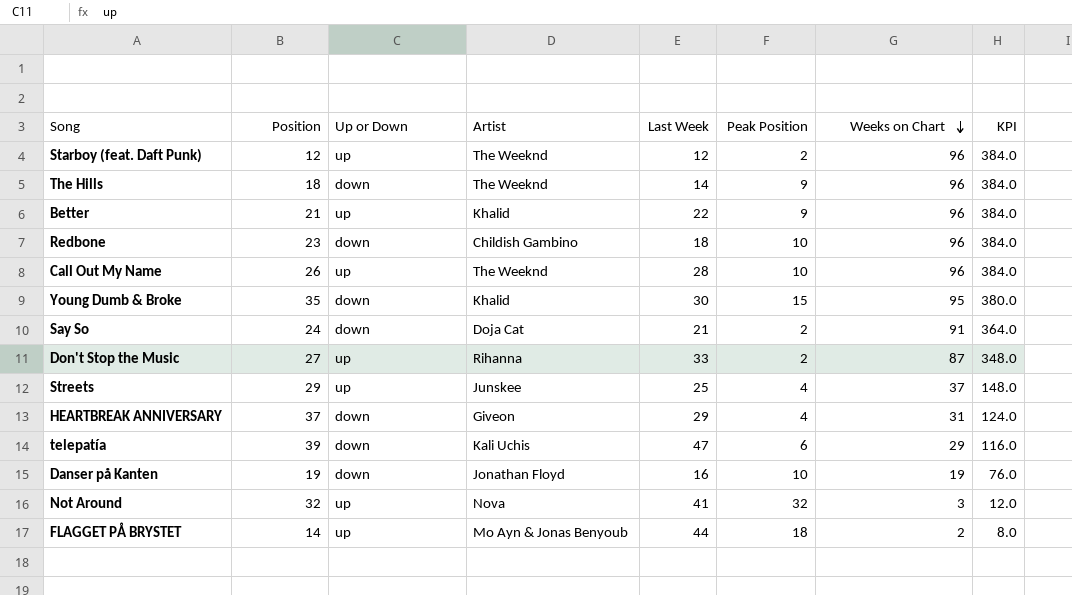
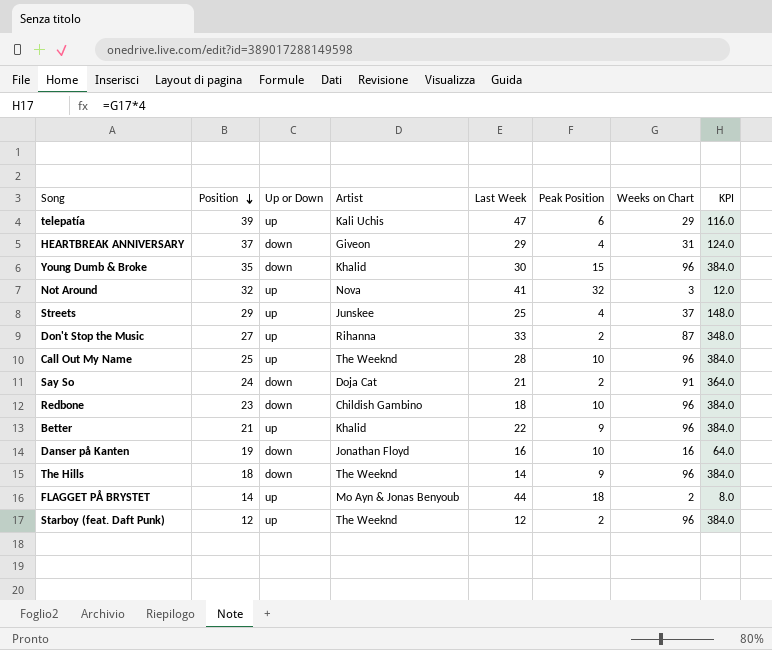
row order: Weeks on Chart descending -> Position descending
telepatía | Up or Down: down -> up
Young Dumb & Broke | Weeks on Chart: 95 -> 96
Young Dumb & Broke | KPI: 380.0 -> 384.0
Call Out My Name | Position: 26 -> 25
Danser på Kanten | Weeks on Chart: 19 -> 16
Danser på Kanten | KPI: 76.0 -> 64.0

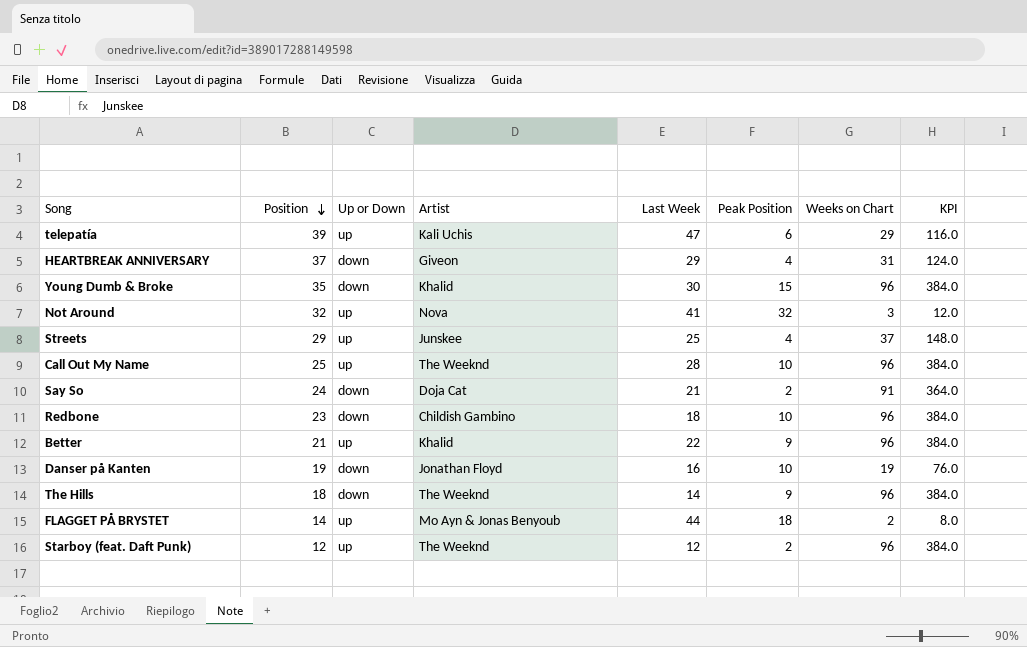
row Don't Stop the Music: 27 | up | Rihanna | 33 | 2 | 87 | 348.0 -> none
Danser på Kanten | Weeks on Chart: 16 -> 19
Danser på Kanten | KPI: 64.0 -> 76.0

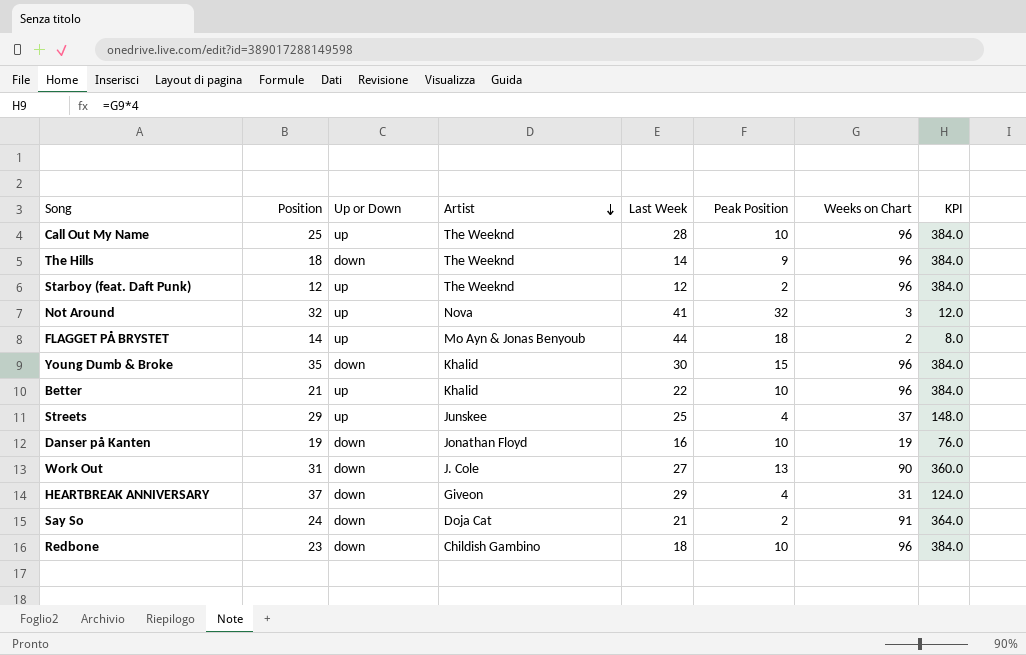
row order: Position descending -> Artist descending
row telepatía: 39 | up | Kali Uchis | 47 | 6 | 29 | 116.0 -> none
Better | Peak Position: 9 -> 10
row Work Out: none -> 31 | down | J. Cole | 27 | 13 | 90 | 360.0

